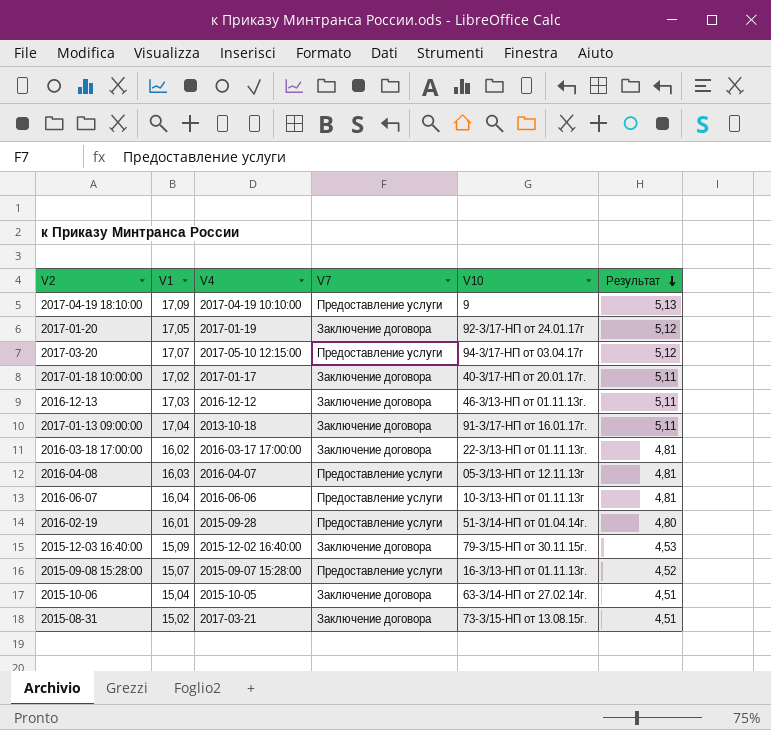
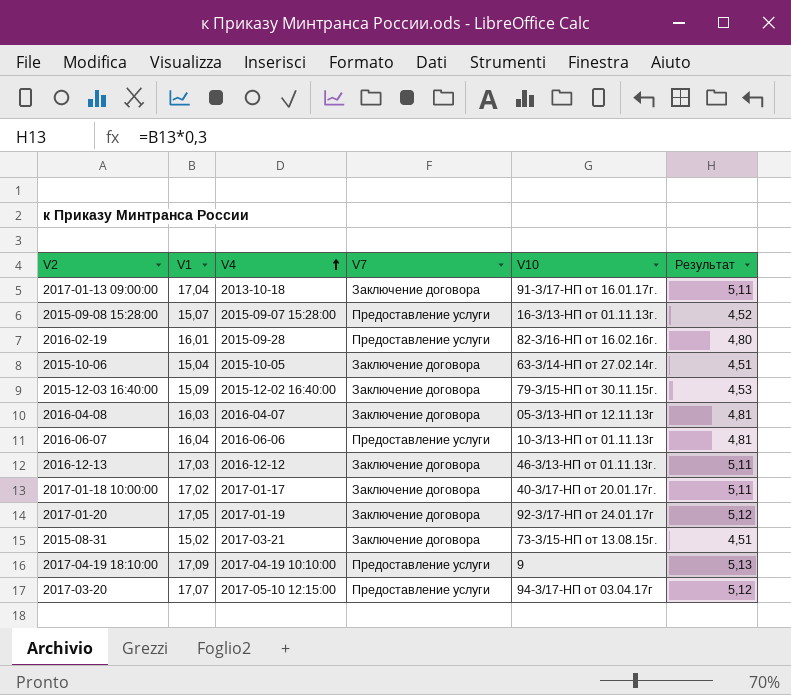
row order: Результат descending -> V4 ascending
row 2016-03-18 17:00:00: 16,02 | 2016-03-17 17:00:00 | Заключение договора | 22-З/13-НП от 01.11.13г. | 4,81 -> none
2016-02-19 | V10: 51-З/14-НП от 01.04.14г. -> 82-З/16-НП от 16.02.16г.
2016-04-08 | V7: Предоставление услуги -> Заключение договора

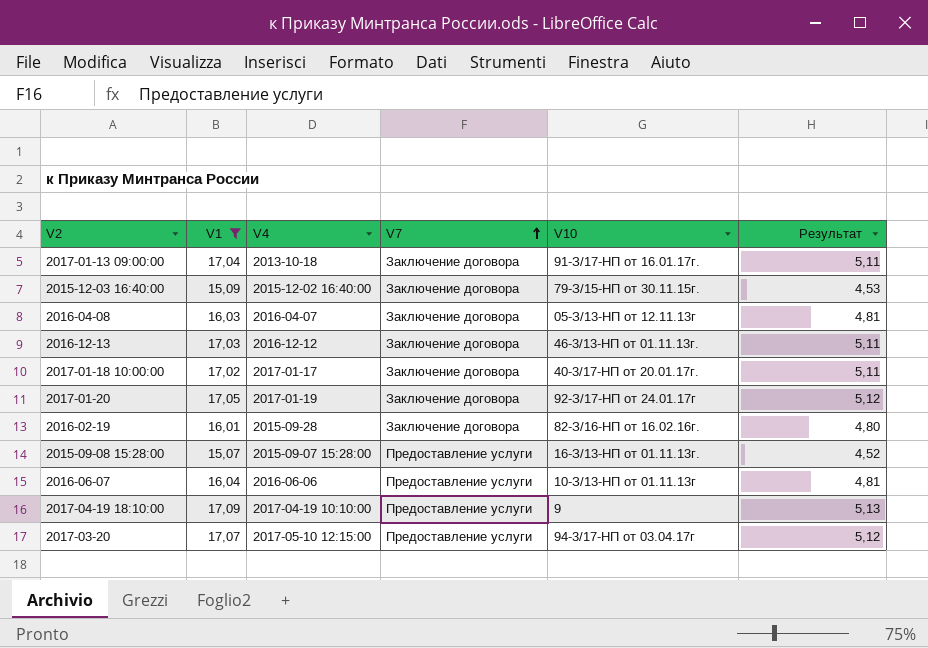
filter: none -> V1 >= 15,07
row order: V4 ascending -> V7 ascending
2016-02-19 | V7: Предоставление услуги -> Заключение договора

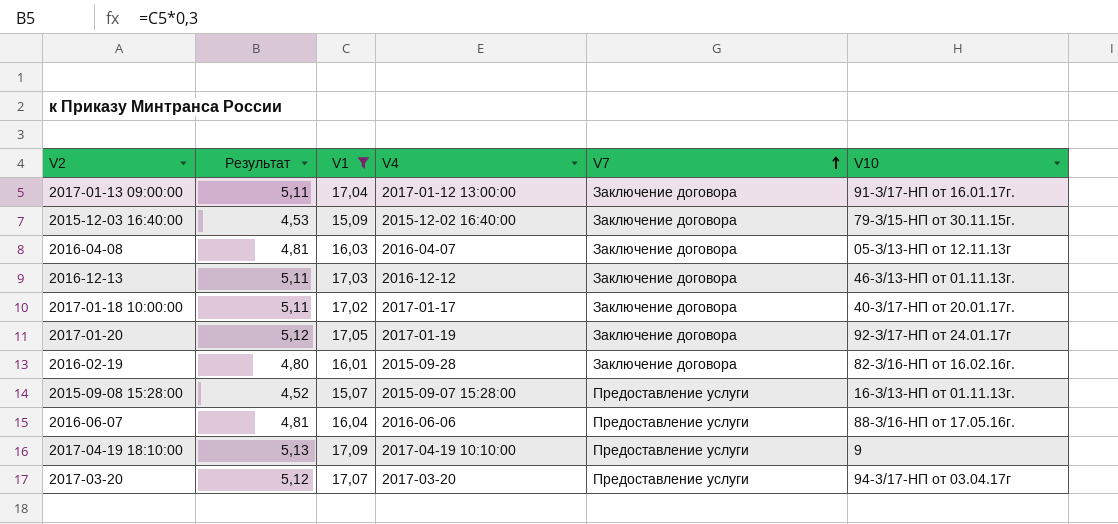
column Результат | position: 6 -> 2
2017-01-13 09:00:00 | V4: 2013-10-18 -> 2017-01-12 13:00:00
2016-06-07 | V10: 10-З/13-НП от 01.11.13г -> 88-З/16-НП от 17.05.16г.
2017-03-20 | V4: 2017-05-10 12:15:00 -> 2017-03-20

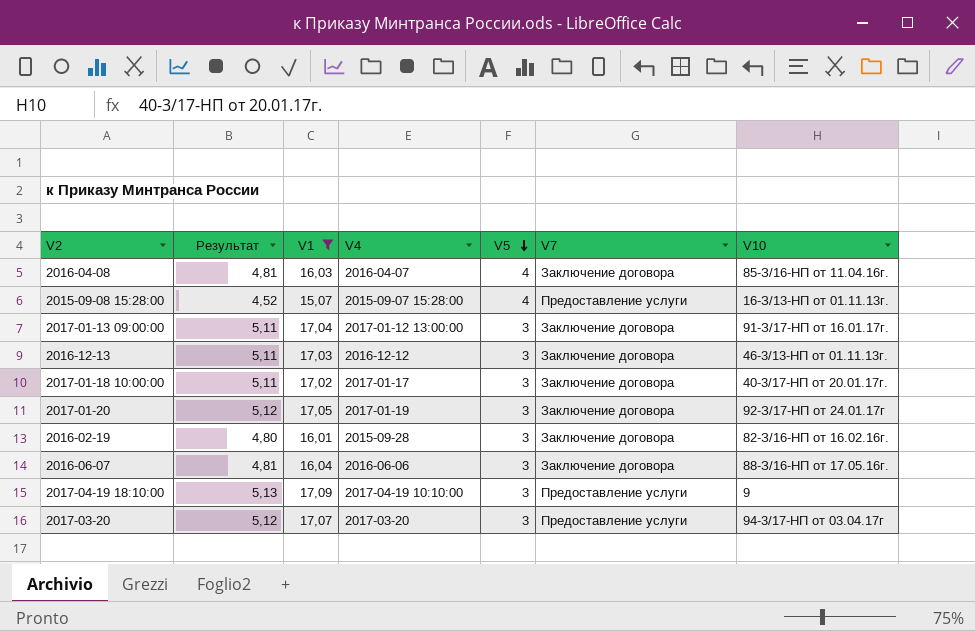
row order: V7 ascending -> V5 descending
column V5 | position: none -> 5
row 2015-12-03 16:40:00: 4,53 | 15,09 | 2015-12-02 16:40:00 | Заключение договора | 79-З/15-НП от 30.11.15г. -> none
2016-04-08 | V10: 05-З/13-НП от 12.11.13г -> 85-З/16-НП от 11.04.16г.
2016-06-07 | V7: Предоставление услуги -> Заключение договора

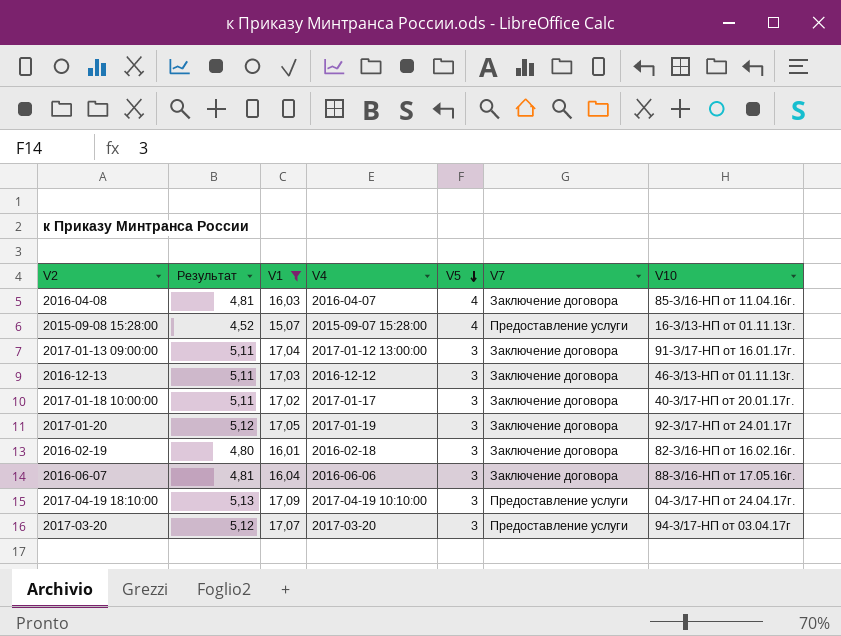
2016-02-19 | V4: 2015-09-28 -> 2016-02-18
2017-04-19 18:10:00 | V10: 9 -> 04-З/17-НП от 24.04.17г.

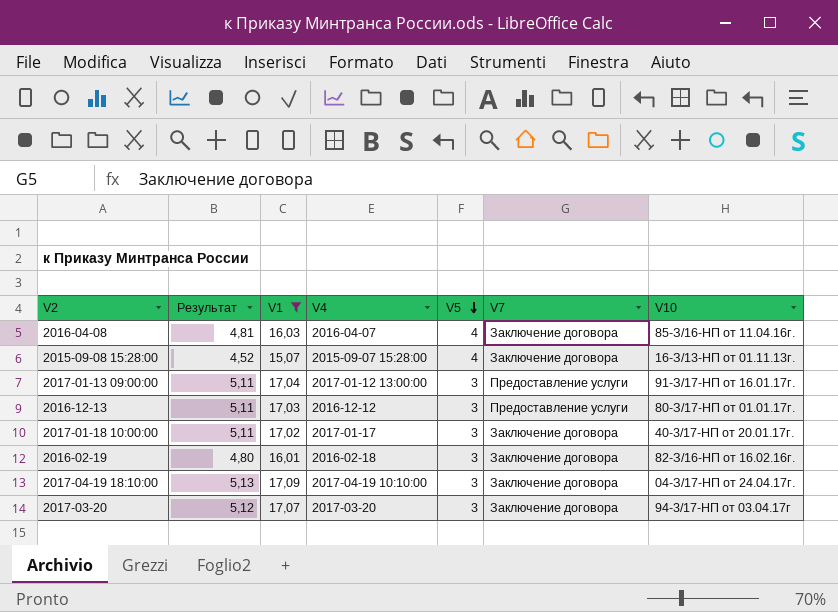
row 2017-01-20: 5,12 | 17,05 | 2017-01-19 | 3 | Заключение договора | 92-З/17-НП от 24.01.17г -> none
row 2016-06-07: 4,81 | 16,04 | 2016-06-06 | 3 | Заключение договора | 88-З/16-НП от 17.05.16г. -> none
2015-09-08 15:28:00 | V7: Предоставление услуги -> Заключение договора
2017-01-13 09:00:00 | V7: Заключение договора -> Предоставление услуги
2016-12-13 | V7: Заключение договора -> Предоставление услуги
2016-12-13 | V10: 46-3/13-НП от 01.11.13г. -> 80-З/17-НП от 01.01.17г.
2017-04-19 18:10:00 | V7: Предоставление услуги -> Заключение договора
2017-03-20 | V7: Предоставление услуги -> Заключение договора

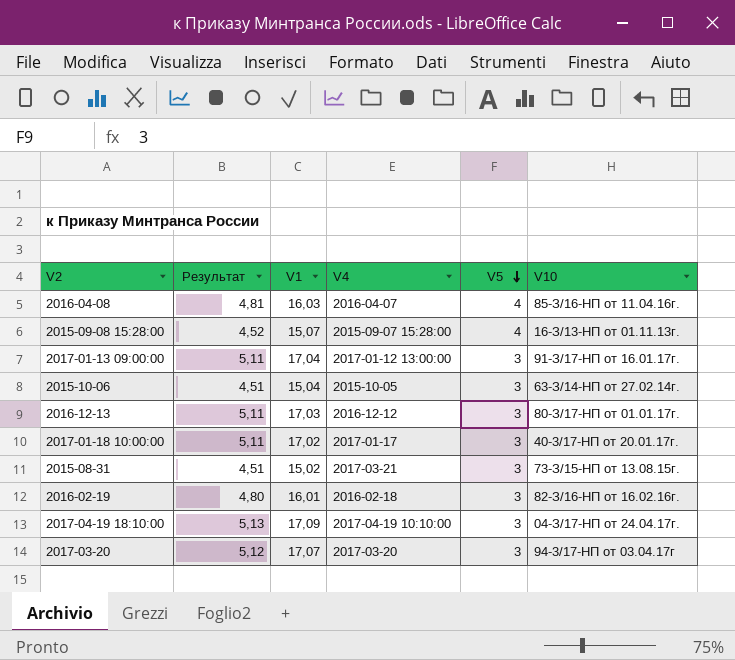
filter: V1 >= 15,07 -> none
column V7 | position: 6 -> none

